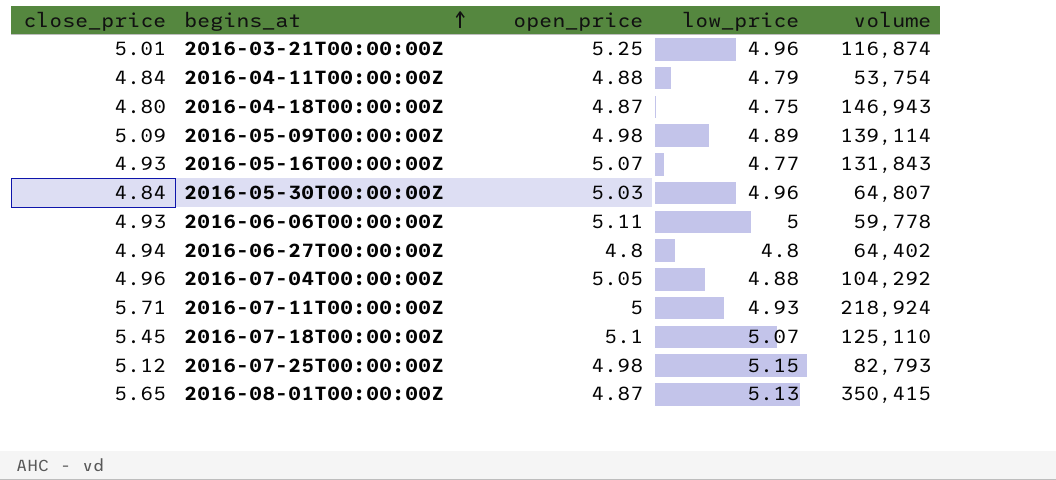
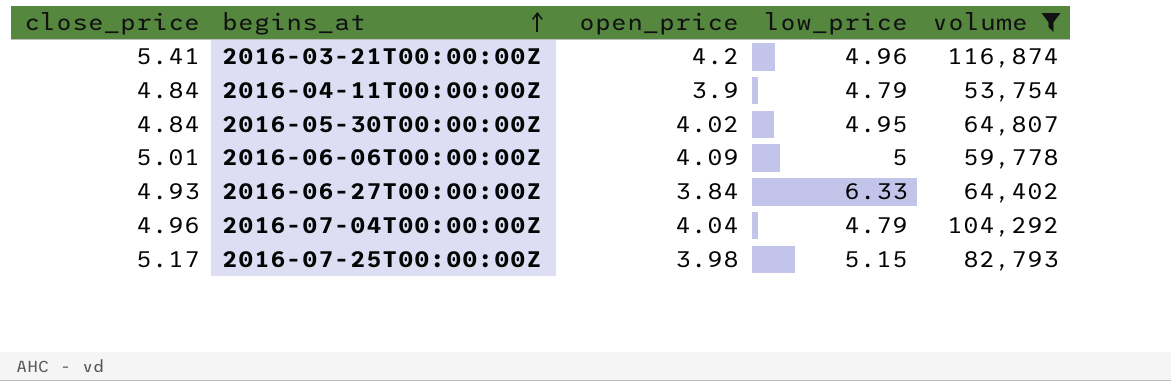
filter: none -> volume <= 116,874
2016-03-21T00:00:00Z | close_price: 5.01 -> 5.41
2016-03-21T00:00:00Z | open_price: 5.25 -> 4.2
2016-04-11T00:00:00Z | open_price: 4.88 -> 3.9
2016-05-30T00:00:00Z | open_price: 5.03 -> 4.02
2016-05-30T00:00:00Z | low_price: 4.96 -> 4.95
2016-06-06T00:00:00Z | close_price: 4.93 -> 5.01
2016-06-06T00:00:00Z | open_price: 5.11 -> 4.09
2016-06-27T00:00:00Z | close_price: 4.94 -> 4.93
2016-06-27T00:00:00Z | open_price: 4.8 -> 3.84
2016-06-27T00:00:00Z | low_price: 4.8 -> 6.33
2016-07-04T00:00:00Z | open_price: 5.05 -> 4.04
2016-07-04T00:00:00Z | low_price: 4.88 -> 4.79
2016-07-25T00:00:00Z | close_price: 5.12 -> 5.17
2016-07-25T00:00:00Z | open_price: 4.98 -> 3.98

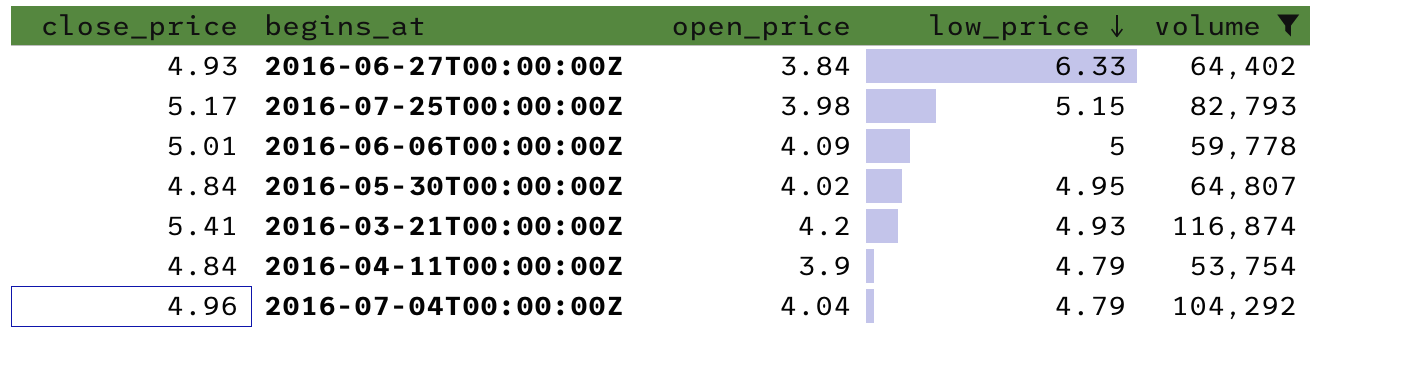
row order: begins_at ascending -> low_price descending
2016-03-21T00:00:00Z | low_price: 4.96 -> 4.93

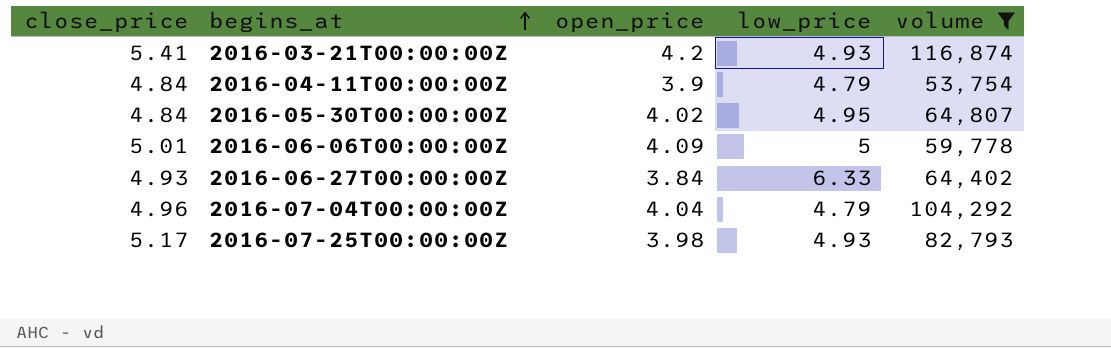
row order: low_price descending -> begins_at ascending
2016-07-25T00:00:00Z | low_price: 5.15 -> 4.93

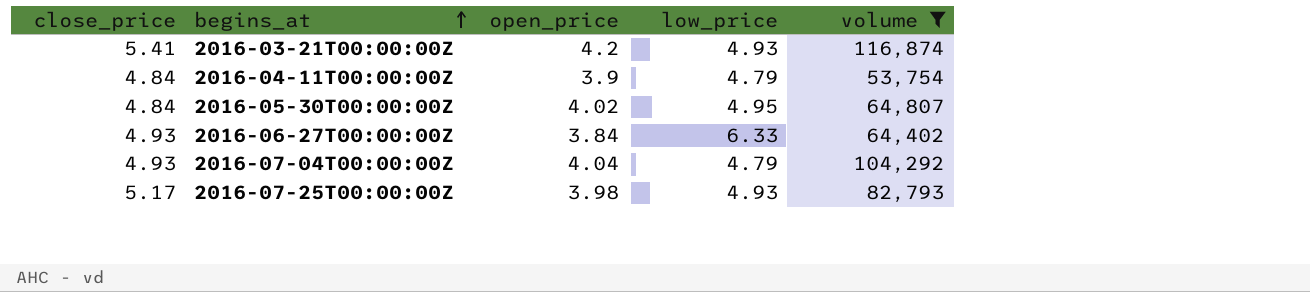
row 2016-06-06T00:00:00Z: 5.01 | 4.09 | 5 | 59,778 -> none
2016-07-04T00:00:00Z | close_price: 4.96 -> 4.93

